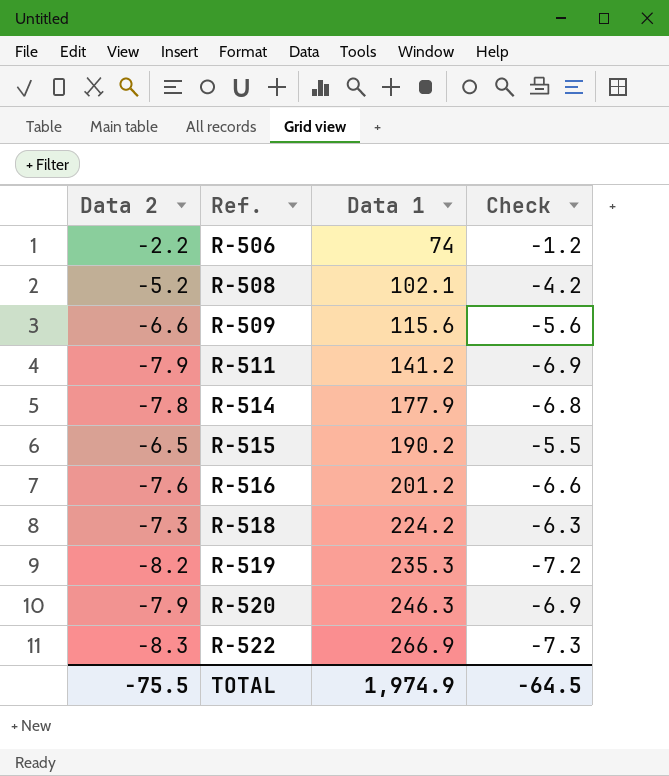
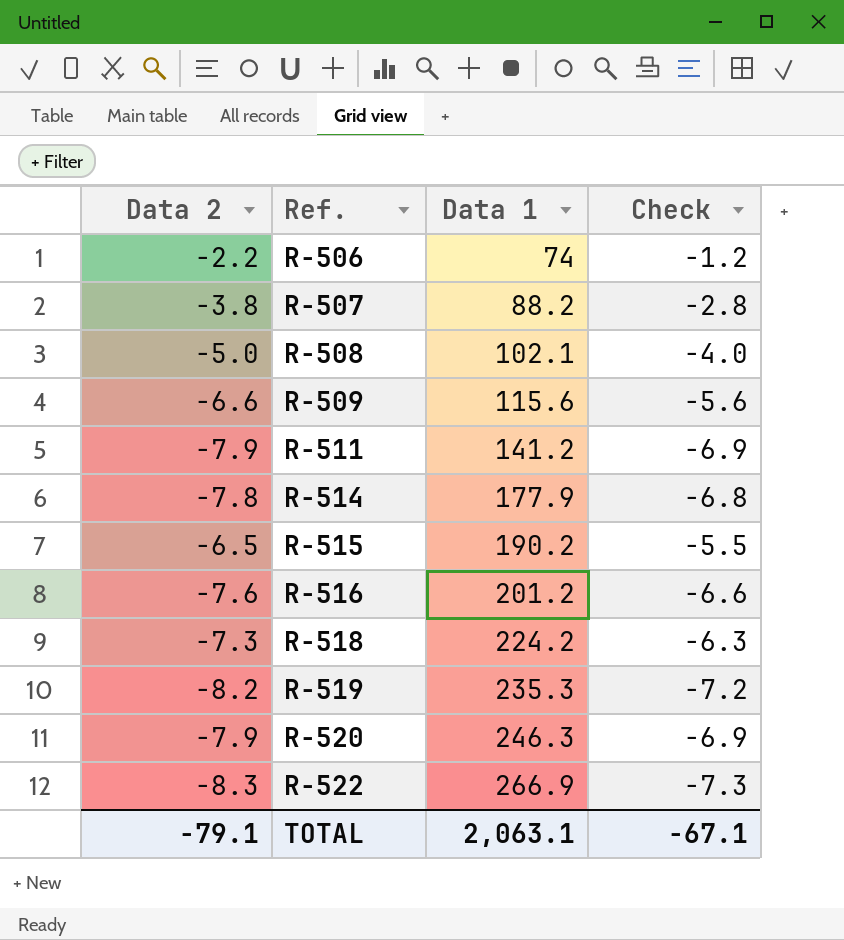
row R-507: none -> -3.8 | 88.2 | -2.8
R-508 | Data 2: -5.2 -> -5.0
R-508 | Check: -4.2 -> -4.0
TOTAL | Data 2: -75.5 -> -79.1
TOTAL | Data 1: 1,974.9 -> 2,063.1
TOTAL | Check: -64.5 -> -67.1

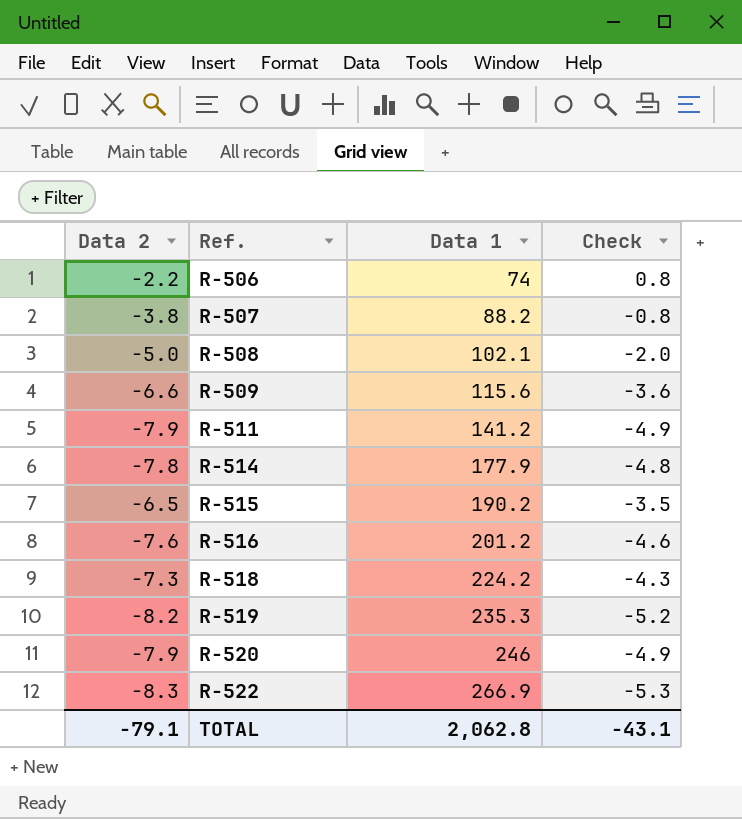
column Check | formula: [Data 2] + 1 -> [Data 2] + 3
R-520 | Data 1: 246.3 -> 246
TOTAL | Data 1: 2,063.1 -> 2,062.8
TOTAL | Check: -67.1 -> -43.1

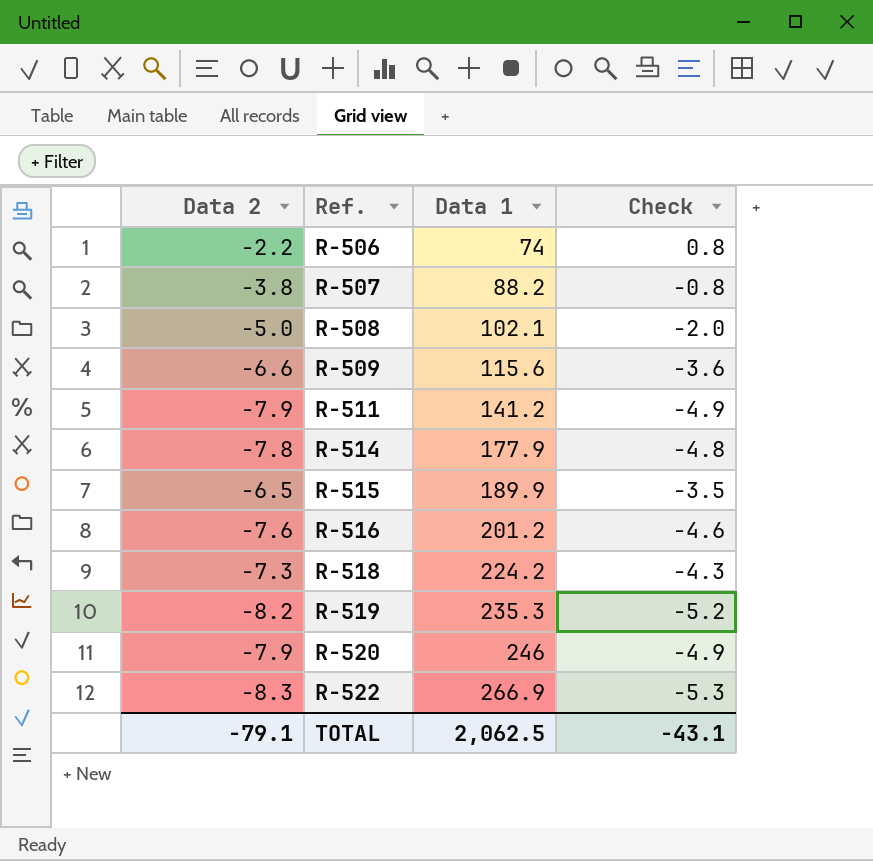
R-515 | Data 1: 190.2 -> 189.9
TOTAL | Data 1: 2,062.8 -> 2,062.5

